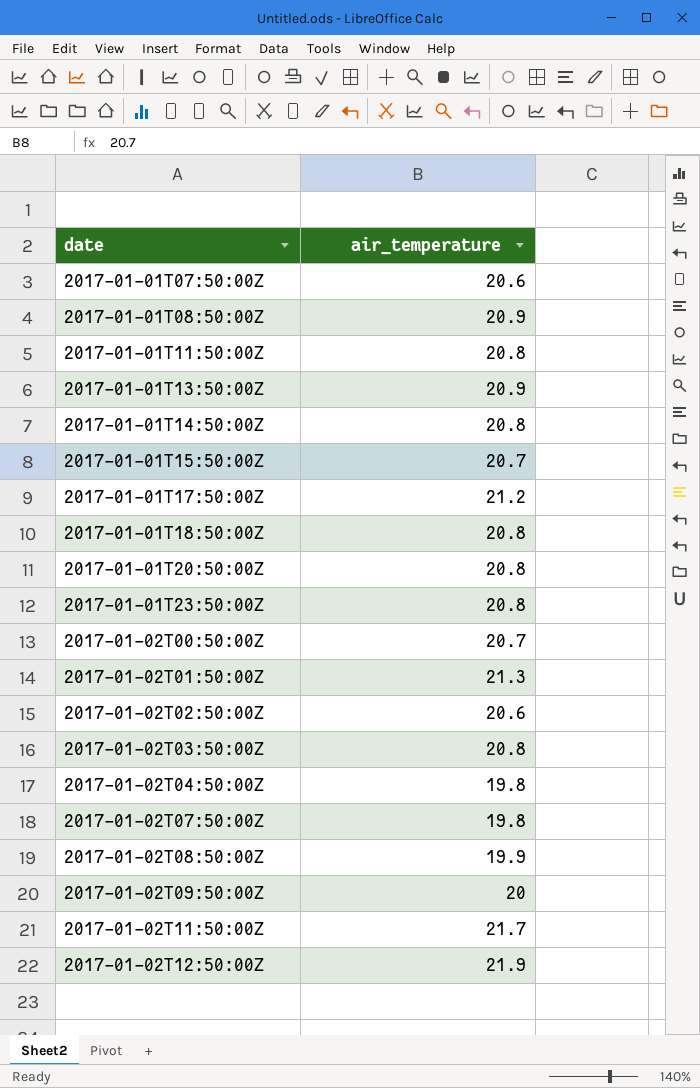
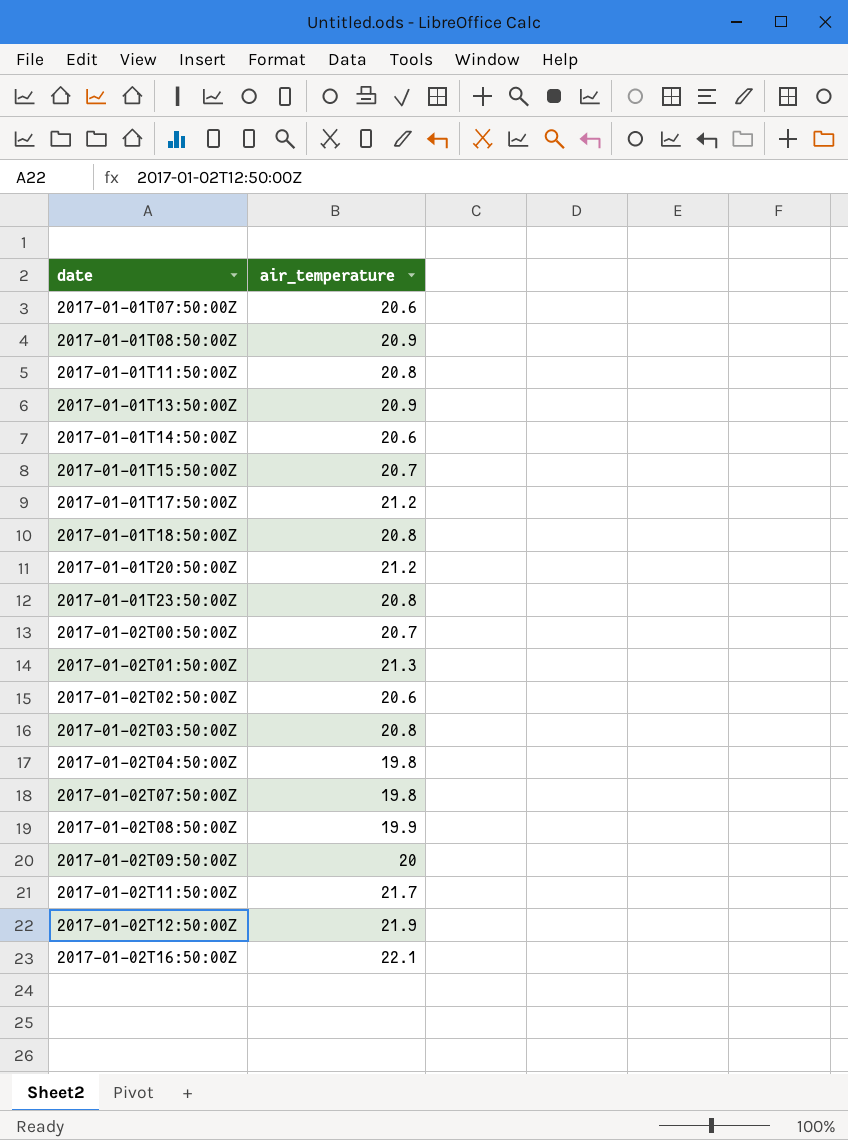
2017-01-01T14:50:00Z | air_temperature: 20.8 -> 20.6
2017-01-01T20:50:00Z | air_temperature: 20.8 -> 21.2
row 2017-01-02T16:50:00Z: none -> 22.1

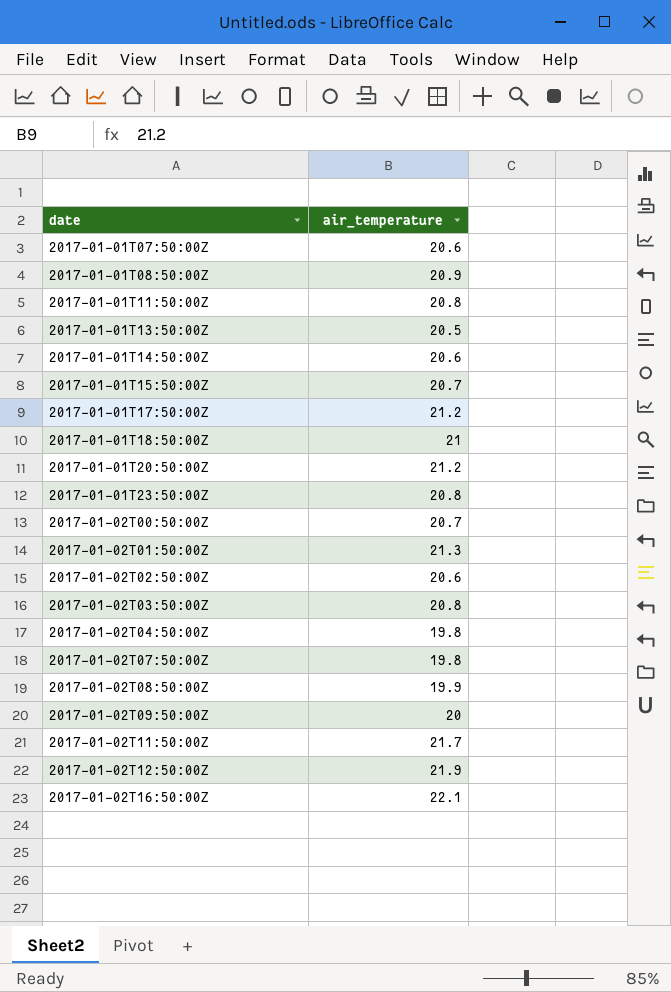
2017-01-01T13:50:00Z | air_temperature: 20.9 -> 20.5
2017-01-01T18:50:00Z | air_temperature: 20.8 -> 21

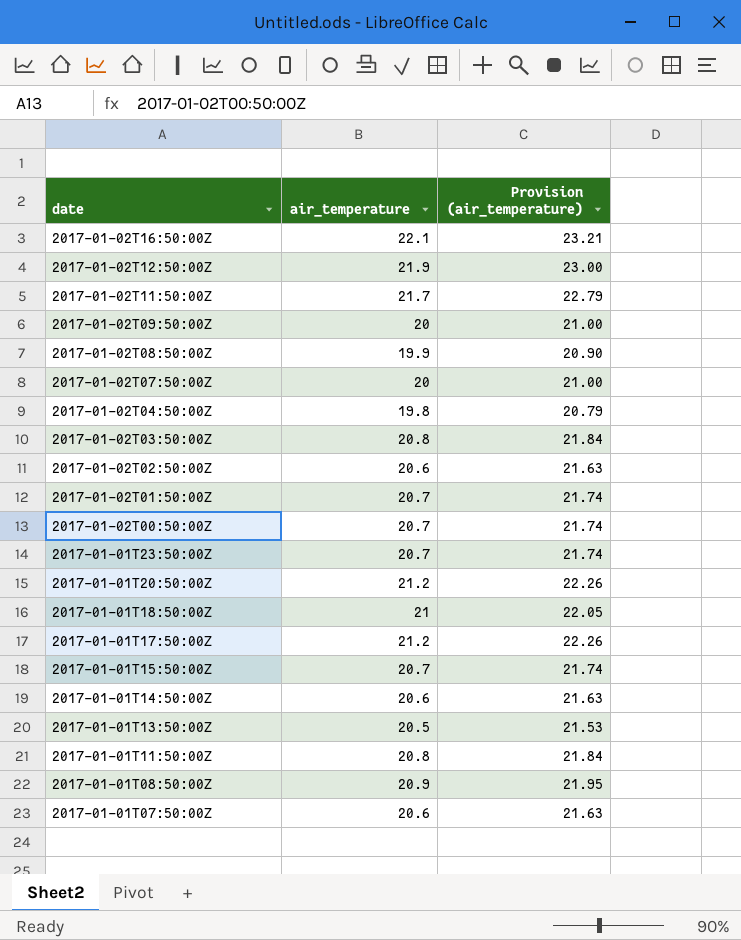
row order: date ascending -> date descending
column Provision (air_temperature) | formula: none -> [air_temperature] * 1.05
2017-01-02T07:50:00Z | air_temperature: 19.8 -> 20
2017-01-02T01:50:00Z | air_temperature: 21.3 -> 20.7
2017-01-01T23:50:00Z | air_temperature: 20.8 -> 20.7

